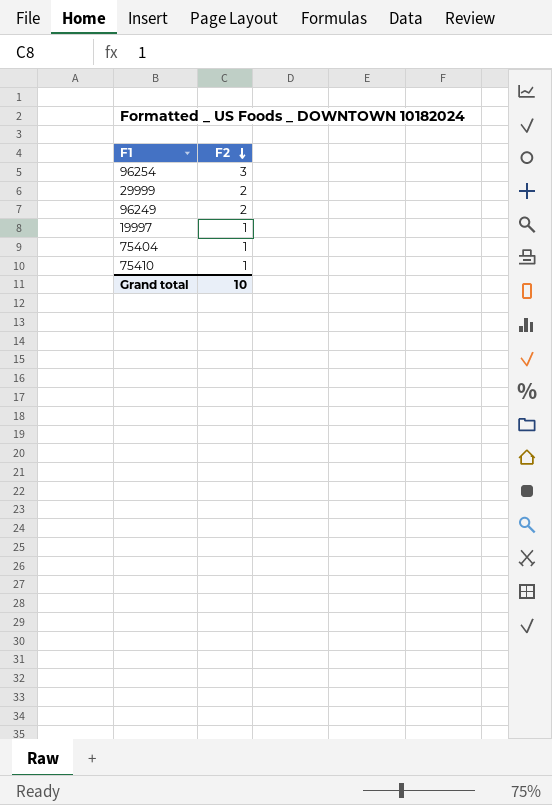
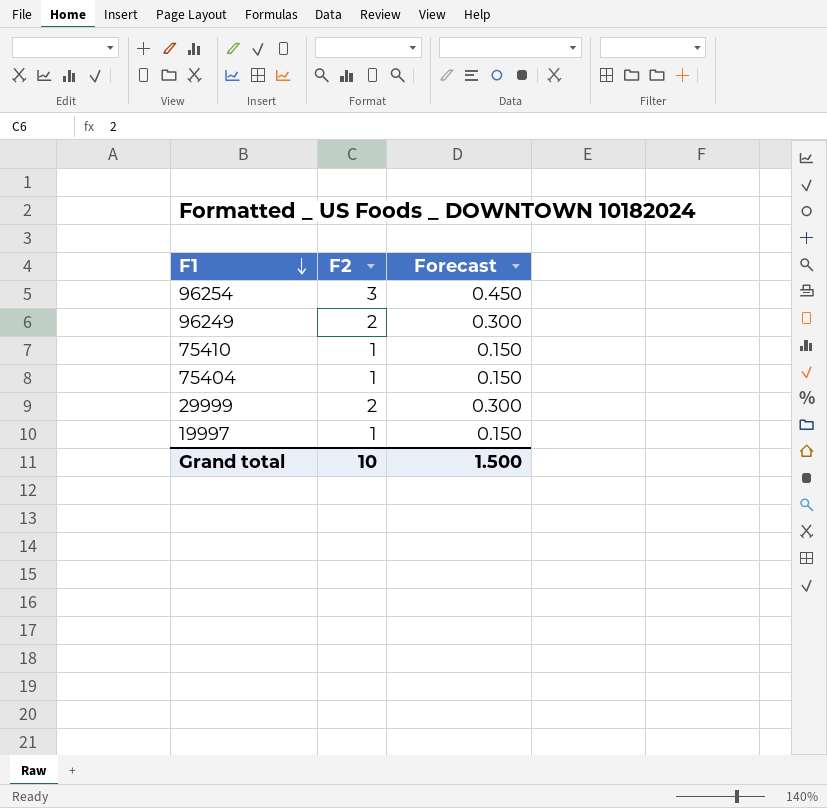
row order: F2 descending -> F1 descending
column Forecast | formula: none -> [F2] * 0.15

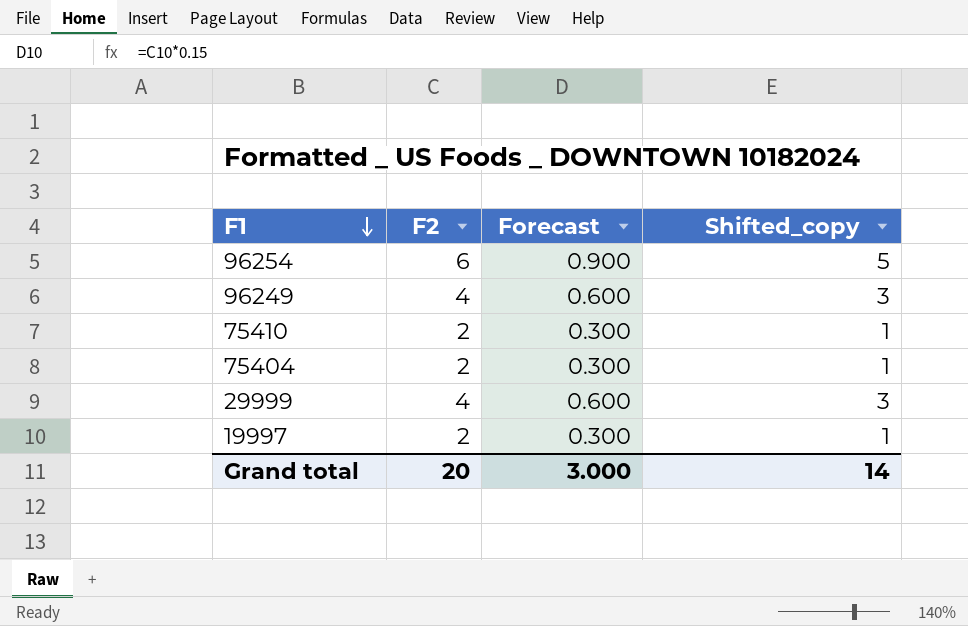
column Shifted_copy | formula: none -> [F2] - 1
96254 | F2: 3 -> 6
96254 | Forecast: 0.450 -> 0.900
96249 | F2: 2 -> 4
96249 | Forecast: 0.300 -> 0.600
75410 | F2: 1 -> 2
75410 | Forecast: 0.150 -> 0.300
75404 | F2: 1 -> 2
75404 | Forecast: 0.150 -> 0.300
29999 | F2: 2 -> 4
29999 | Forecast: 0.300 -> 0.600
19997 | F2: 1 -> 2
19997 | Forecast: 0.150 -> 0.300
Grand total | F2: 10 -> 20
Grand total | Forecast: 1.500 -> 3.000

